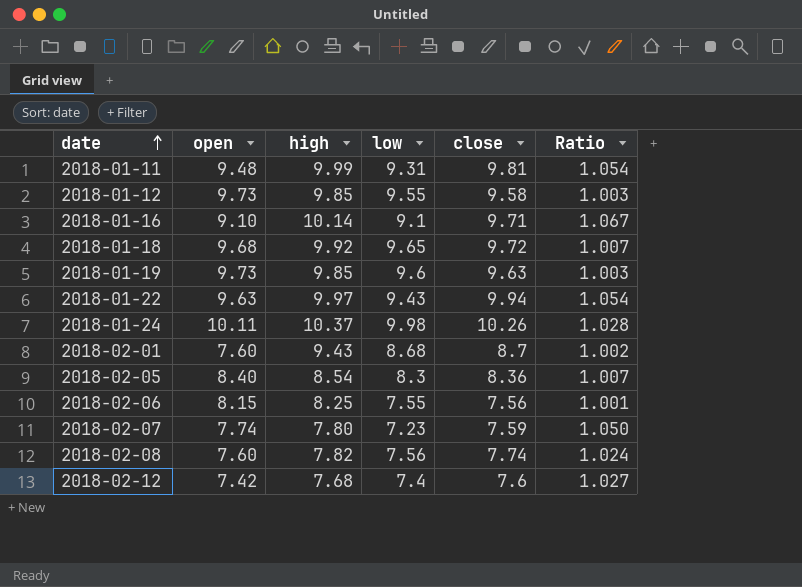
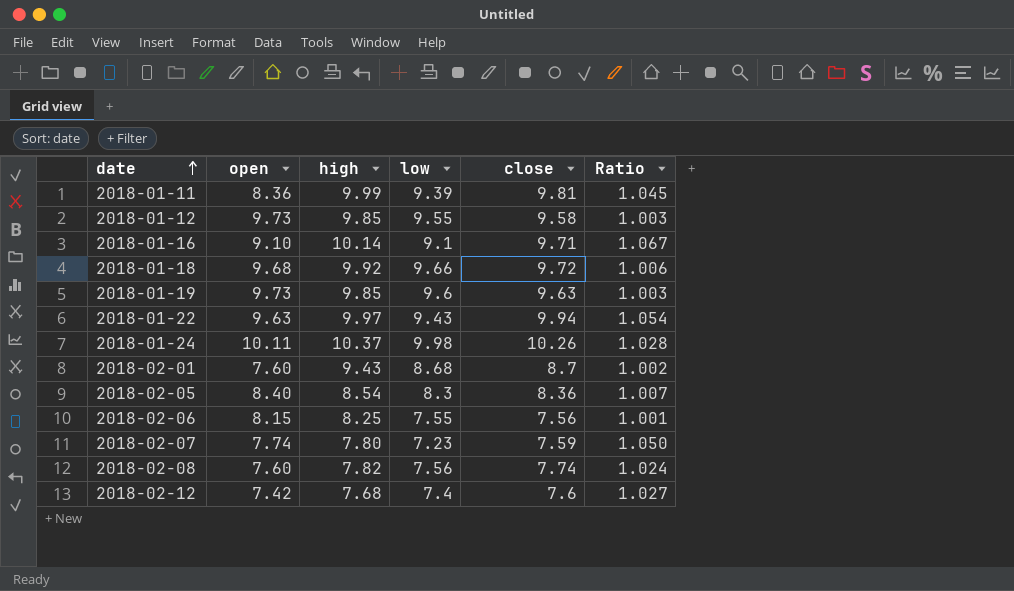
2018-01-11 | open: 9.48 -> 8.36
2018-01-11 | low: 9.31 -> 9.39
2018-01-11 | Ratio: 1.054 -> 1.045
2018-01-18 | low: 9.65 -> 9.66
2018-01-18 | Ratio: 1.007 -> 1.006

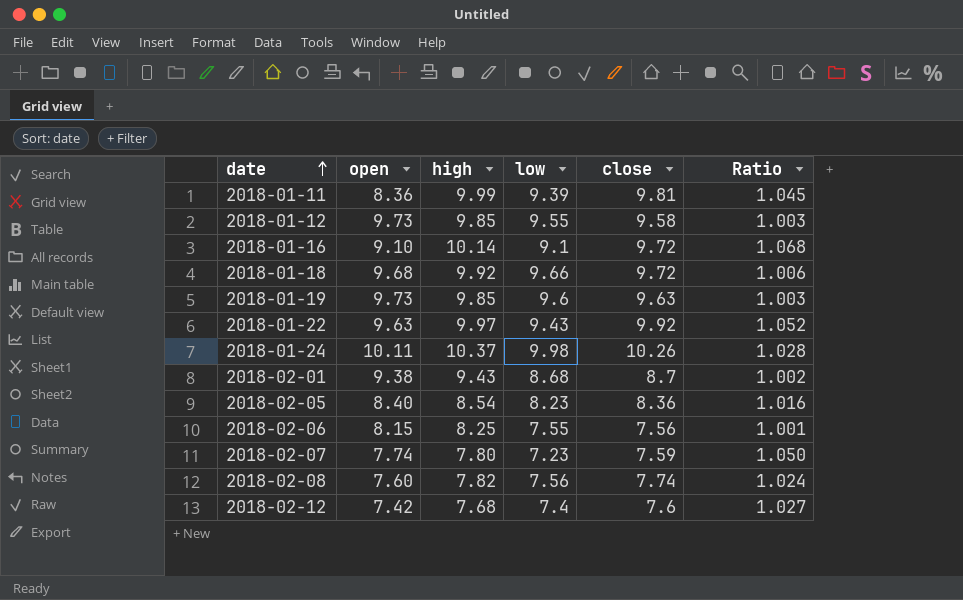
2018-01-16 | close: 9.71 -> 9.72
2018-01-16 | Ratio: 1.067 -> 1.068
2018-01-22 | close: 9.94 -> 9.92
2018-01-22 | Ratio: 1.054 -> 1.052
2018-02-01 | open: 7.60 -> 9.38
2018-02-05 | low: 8.3 -> 8.23
2018-02-05 | Ratio: 1.007 -> 1.016

